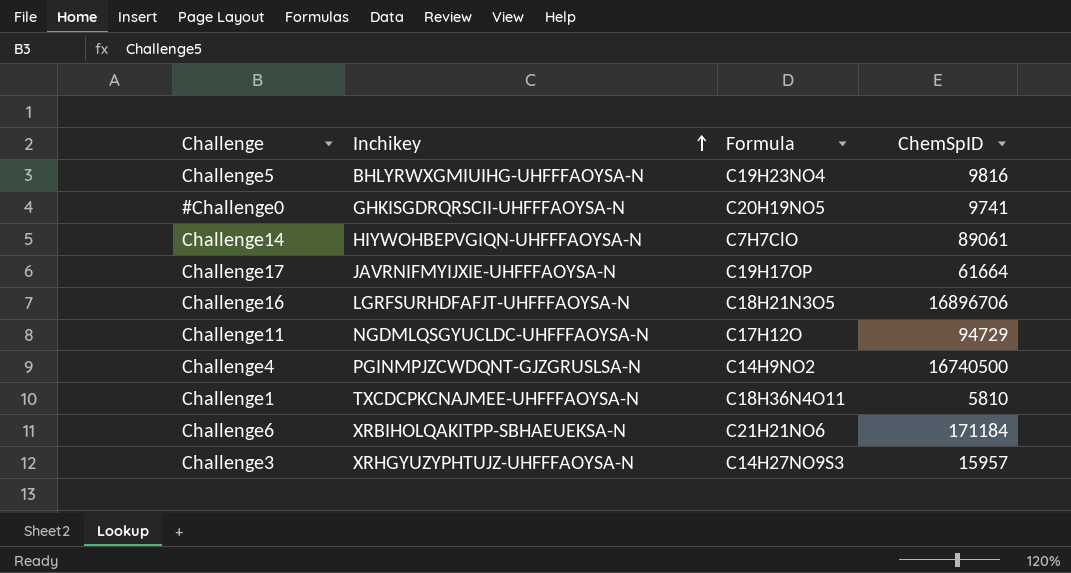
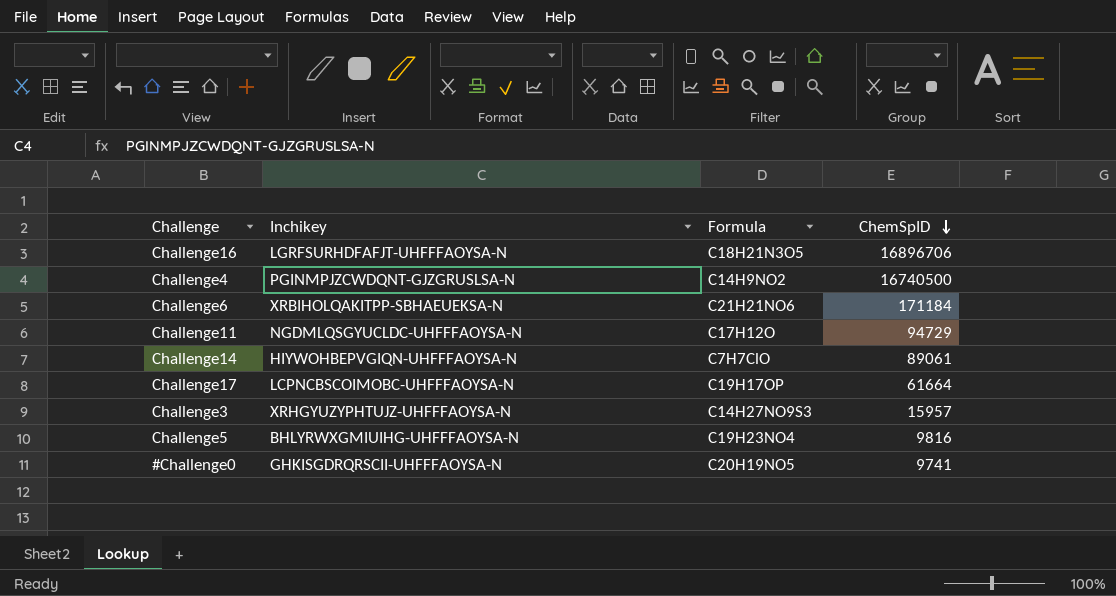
row order: Inchikey ascending -> ChemSpID descending
row Challenge1: TXCDCPKCNAJMEE-UHFFFAOYSA-N | C18H36N4O11 | 5810 -> none
Challenge17 | Inchikey: JAVRNIFMYIJXIE-UHFFFAOYSA-N -> LCPNCBSCOIMOBC-UHFFFAOYSA-N

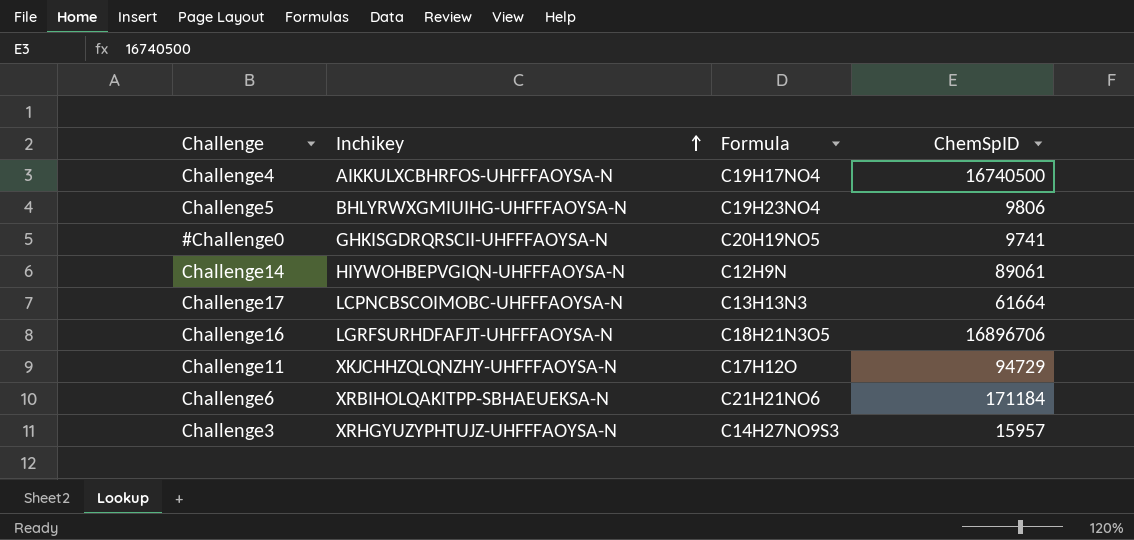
row order: ChemSpID descending -> Inchikey ascending
Challenge4 | Inchikey: PGINMPJZCWDQNT-GJZGRUSLSA-N -> AIKKULXCBHRFOS-UHFFFAOYSA-N
Challenge4 | Formula: C14H9NO2 -> C19H17NO4
Challenge5 | ChemSpID: 9816 -> 9806
Challenge14 | Formula: C7H7ClO -> C12H9N
Challenge17 | Formula: C19H17OP -> C13H13N3
Challenge11 | Inchikey: NGDMLQSGYUCLDC-UHFFFAOYSA-N -> XKJCHHZQLQNZHY-UHFFFAOYSA-N

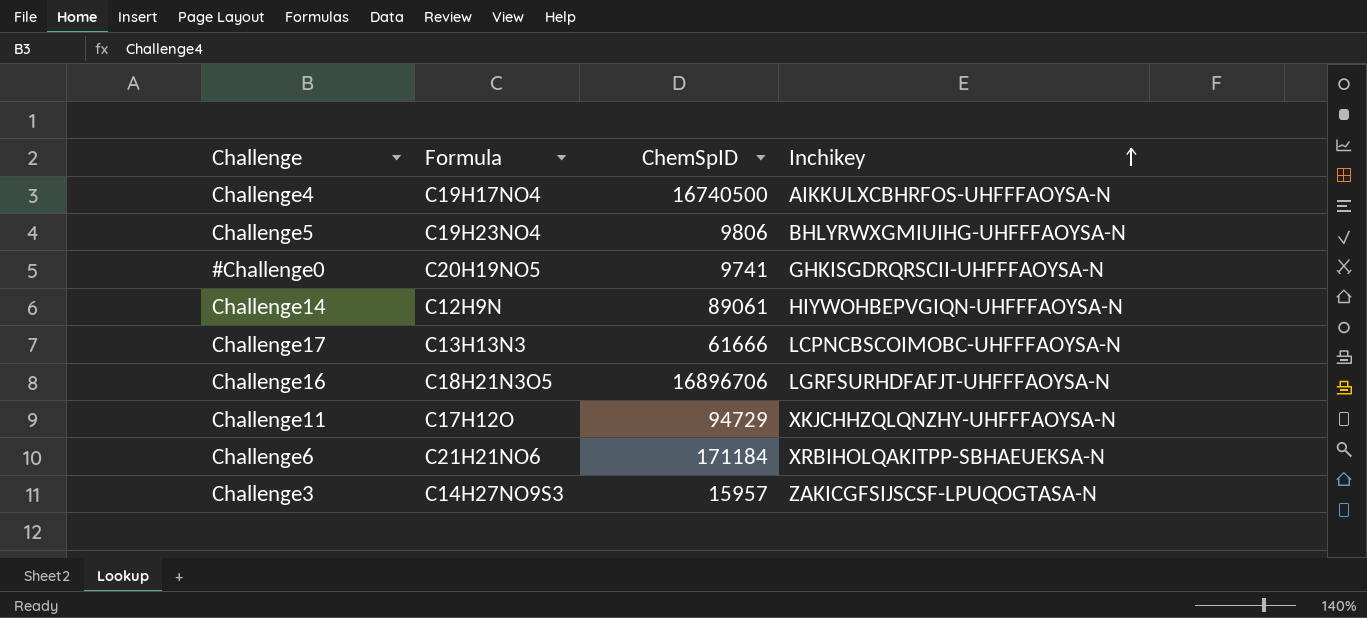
column Inchikey | position: 2 -> 4
Challenge17 | ChemSpID: 61664 -> 61666
Challenge3 | Inchikey: XRHGYUZYPHTUJZ-UHFFFAOYSA-N -> ZAKICGFSIJSCSF-LPUQOGTASA-N

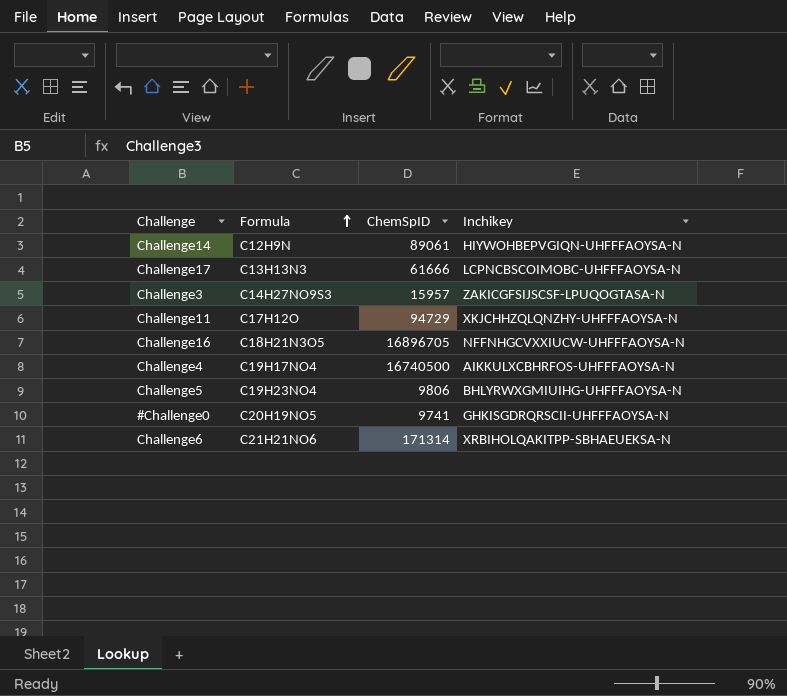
row order: Inchikey ascending -> Formula ascending
Challenge16 | ChemSpID: 16896706 -> 16896705
Challenge16 | Inchikey: LGRFSURHDFAFJT-UHFFFAOYSA-N -> NFFNHGCVXXIUCW-UHFFFAOYSA-N
Challenge6 | ChemSpID: 171184 -> 171314

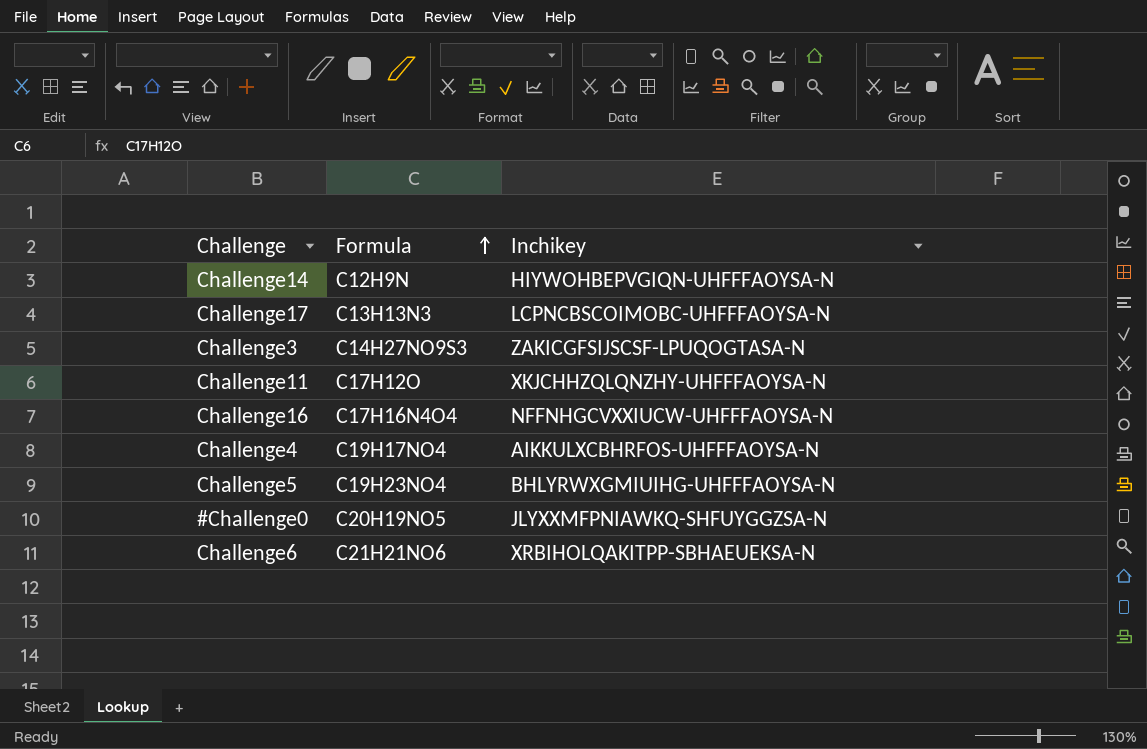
column ChemSpID | position: 3 -> none
Challenge16 | Formula: C18H21N3O5 -> C17H16N4O4
#Challenge0 | Inchikey: GHKISGDRQRSCII-UHFFFAOYSA-N -> JLYXXMFPNIAWKQ-SHFUYGGZSA-N

